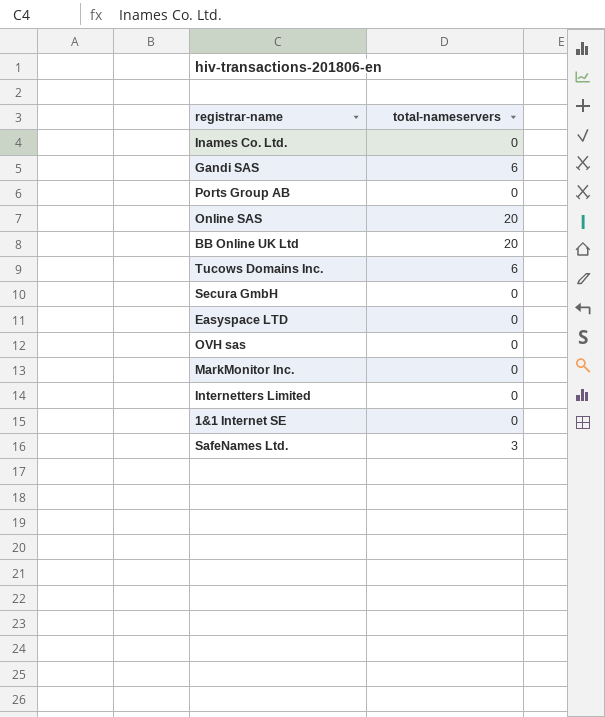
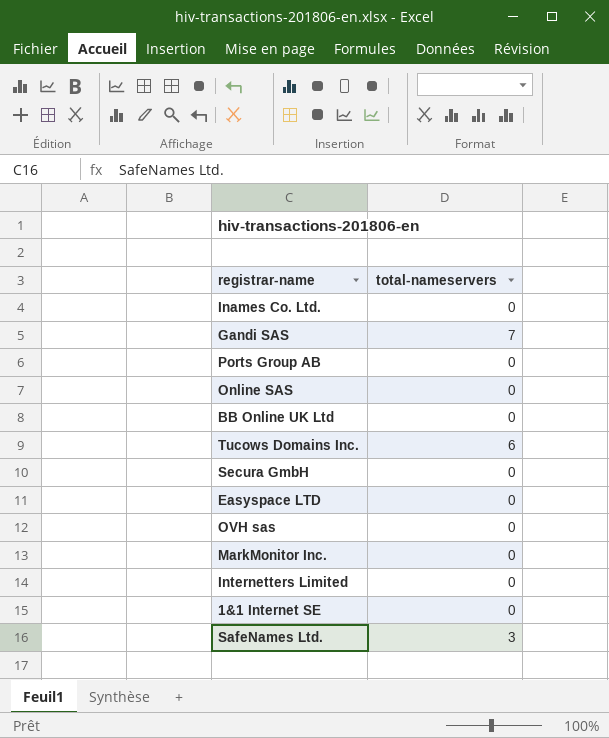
Gandi SAS | total-nameservers: 6 -> 7
Online SAS | total-nameservers: 20 -> 0
BB Online UK Ltd | total-nameservers: 20 -> 0

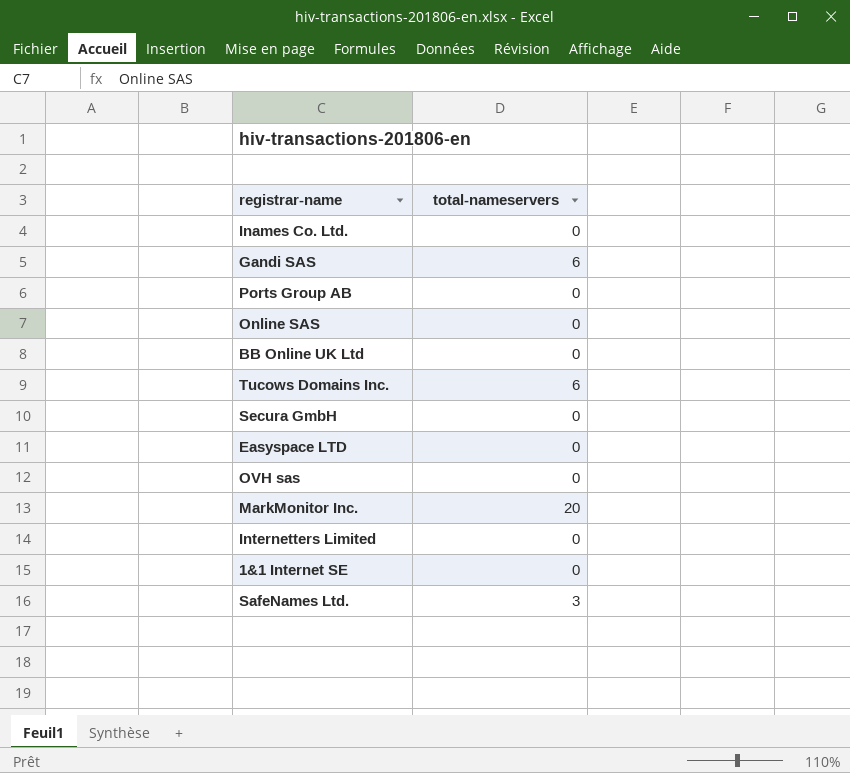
Gandi SAS | total-nameservers: 7 -> 6
MarkMonitor Inc. | total-nameservers: 0 -> 20

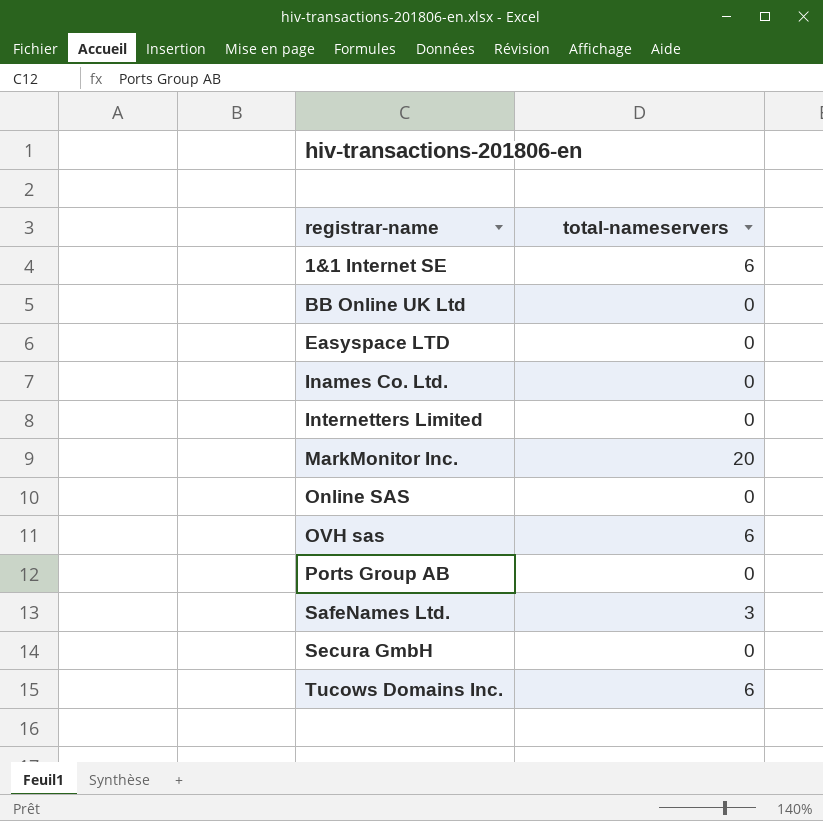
row order: none -> registrar-name ascending
row Gandi SAS: 6 -> none
1&1 Internet SE | total-nameservers: 0 -> 6
OVH sas | total-nameservers: 0 -> 6

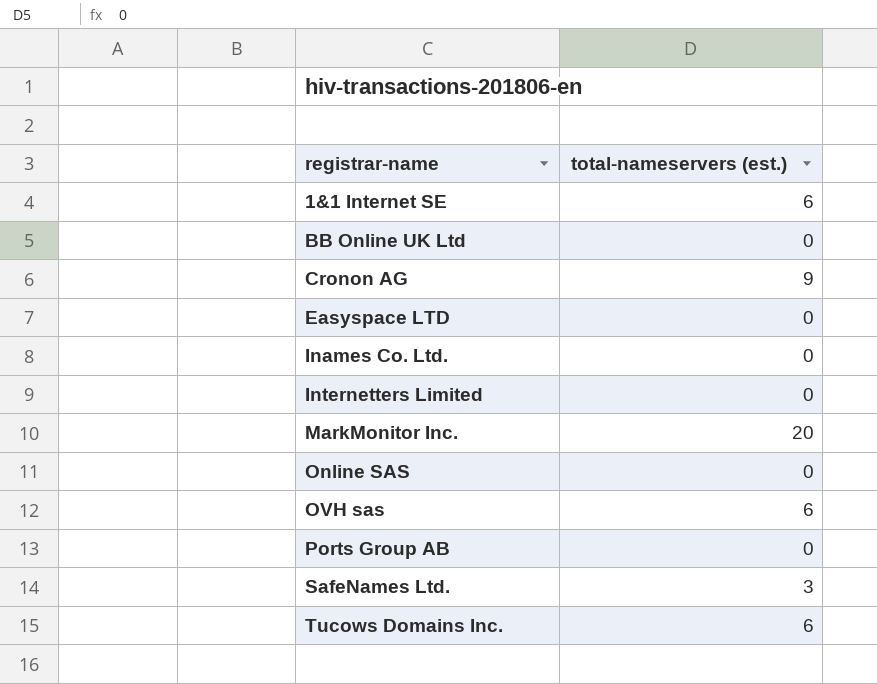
column name: total-nameservers -> total-nameservers (est.)
row Secura GmbH: 0 -> none
row Cronon AG: none -> 9

